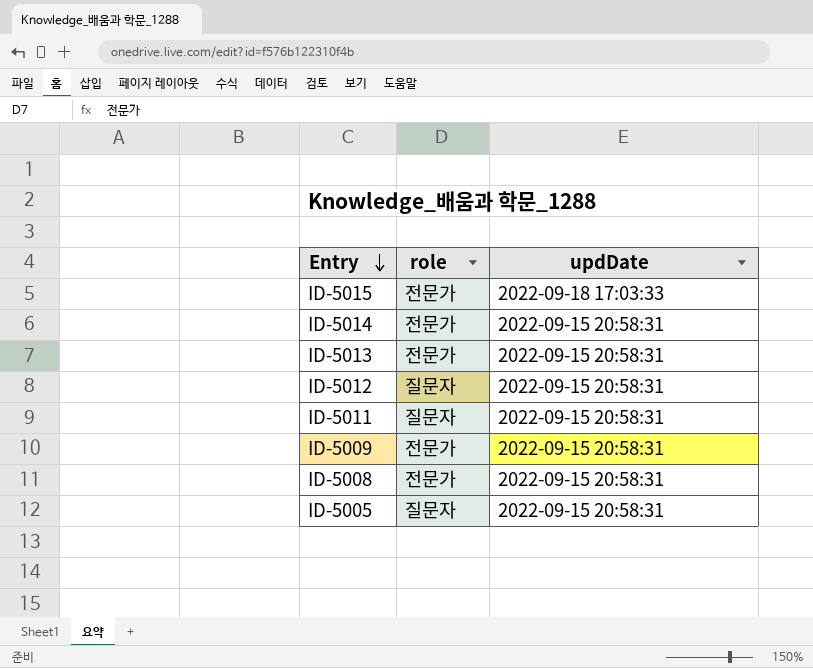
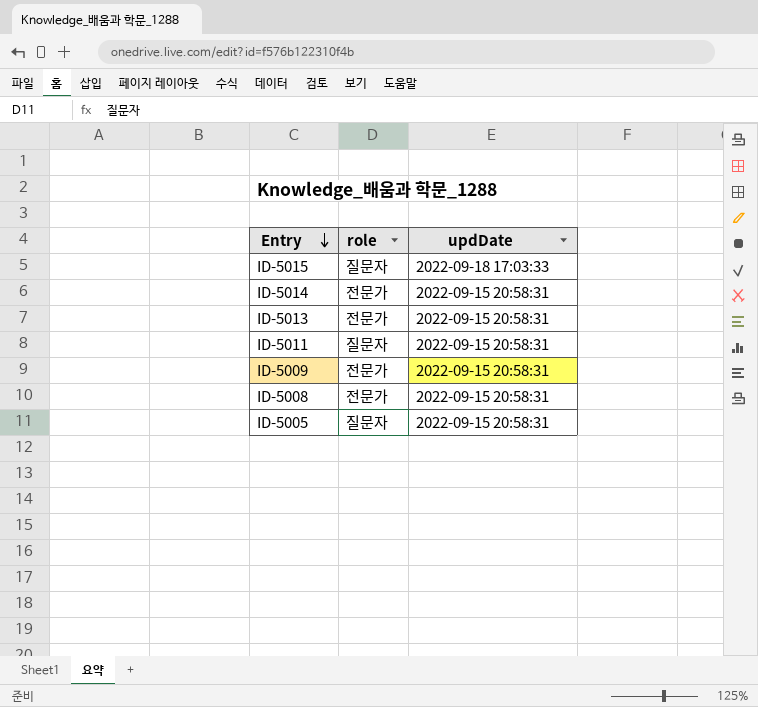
row ID-5012: 질문자 | 2022-09-15 20:58:31 -> none
ID-5015 | role: 전문가 -> 질문자

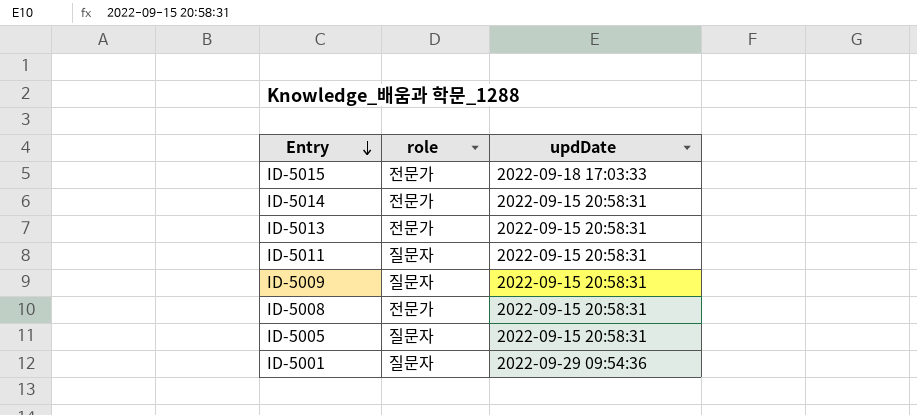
ID-5015 | role: 질문자 -> 전문가
ID-5009 | role: 전문가 -> 질문자
row ID-5001: none -> 질문자 | 2022-09-29 09:54:36

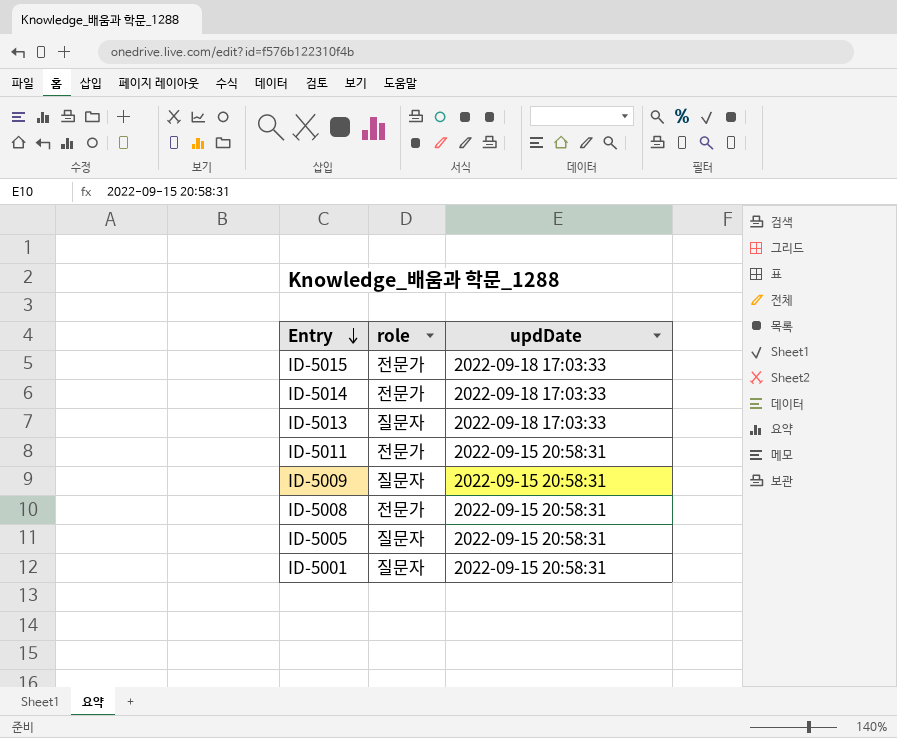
ID-5014 | updDate: 2022-09-15 20:58:31 -> 2022-09-18 17:03:33
ID-5013 | role: 전문가 -> 질문자
ID-5013 | updDate: 2022-09-15 20:58:31 -> 2022-09-18 17:03:33
ID-5011 | role: 질문자 -> 전문가
ID-5001 | updDate: 2022-09-29 09:54:36 -> 2022-09-15 20:58:31

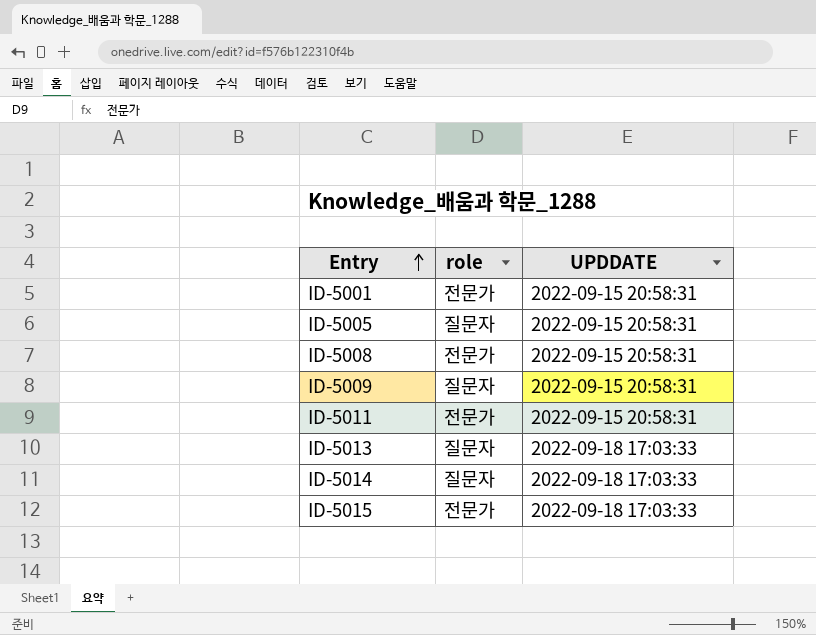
row order: Entry descending -> Entry ascending
column name: updDate -> UPDDATE
ID-5001 | role: 질문자 -> 전문가
ID-5014 | role: 전문가 -> 질문자

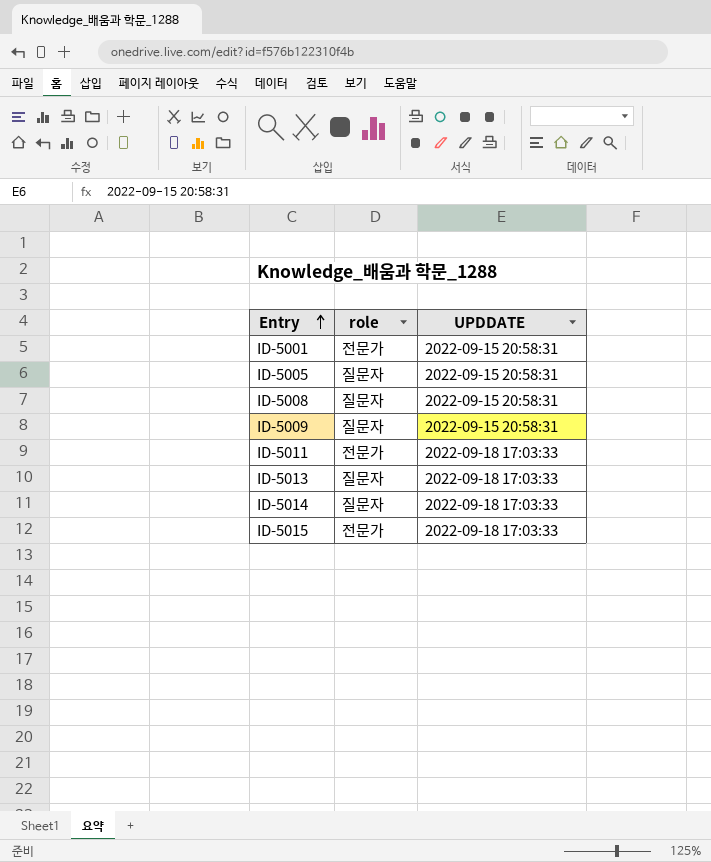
ID-5008 | role: 전문가 -> 질문자
ID-5011 | UPDDATE: 2022-09-15 20:58:31 -> 2022-09-18 17:03:33

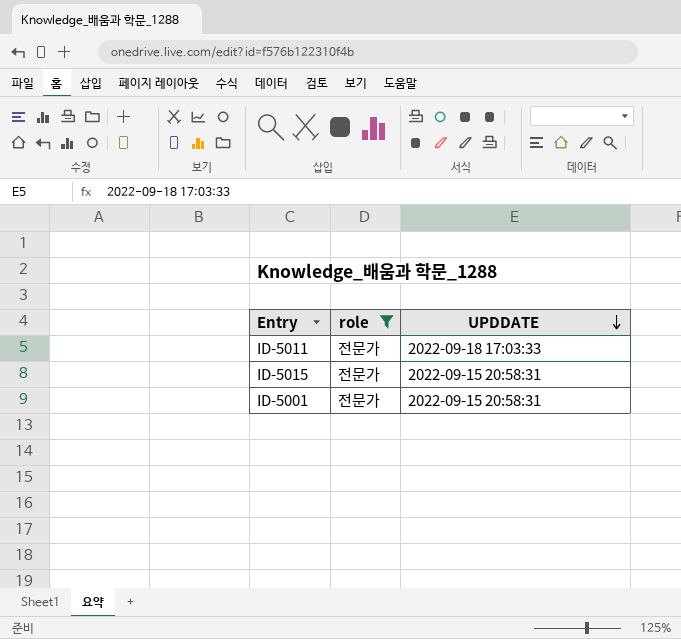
filter: none -> role = 전문가
row order: Entry ascending -> UPDDATE descending
ID-5015 | UPDDATE: 2022-09-18 17:03:33 -> 2022-09-15 20:58:31

